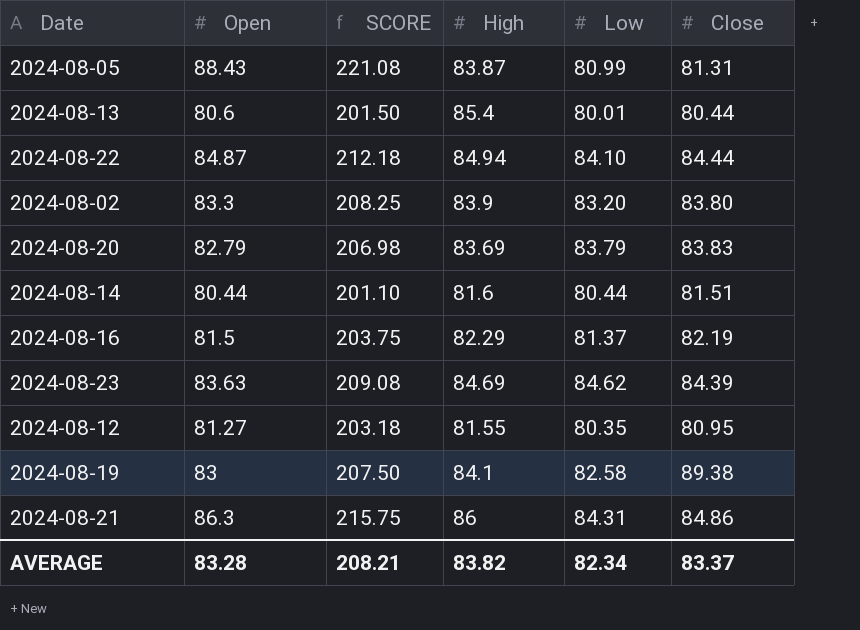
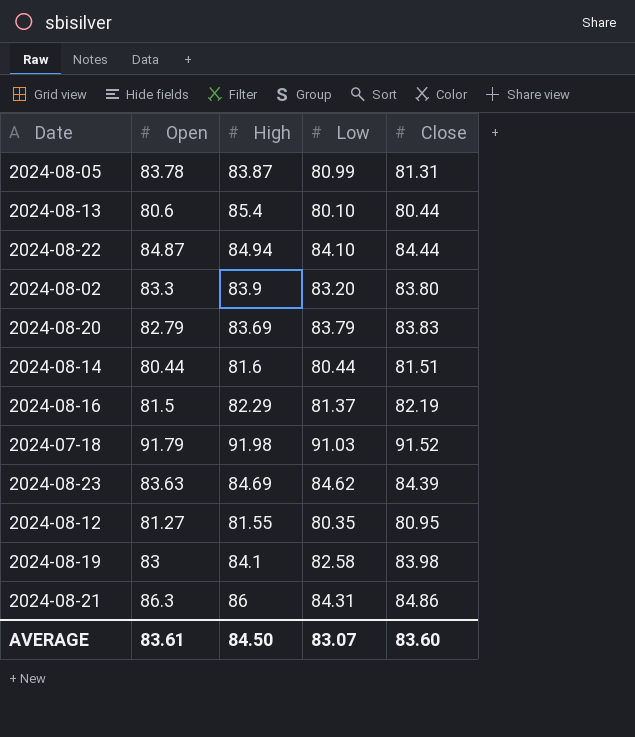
column SCORE | formula: [Open] * 2.5 -> none
2024-08-05 | Open: 88.43 -> 83.78
2024-08-13 | Low: 80.01 -> 80.10
row 2024-07-18: none -> 91.79 | 91.98 | 91.03 | 91.52
2024-08-19 | Close: 89.38 -> 83.98
AVERAGE | Open: 83.28 -> 83.61
AVERAGE | High: 83.82 -> 84.50
AVERAGE | Low: 82.34 -> 83.07
AVERAGE | Close: 83.37 -> 83.60

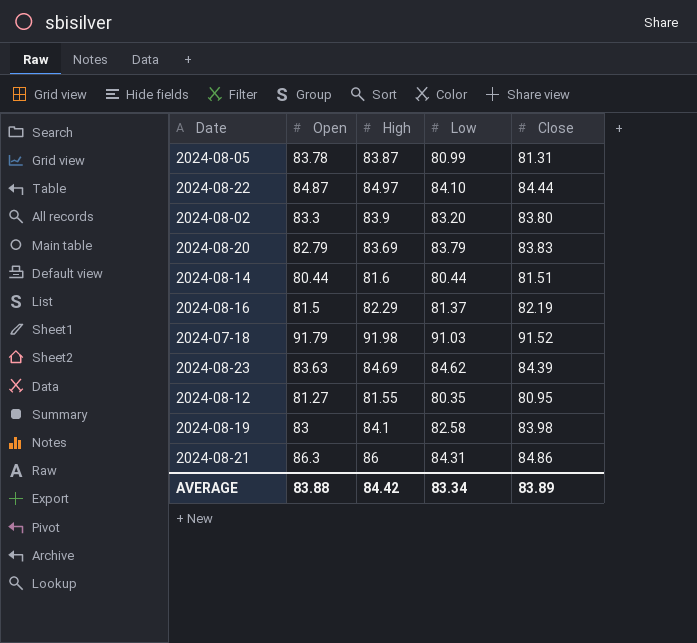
row 2024-08-13: 80.6 | 85.4 | 80.10 | 80.44 -> none
2024-08-22 | High: 84.94 -> 84.97
AVERAGE | Open: 83.61 -> 83.88
AVERAGE | High: 84.50 -> 84.42
AVERAGE | Low: 83.07 -> 83.34
AVERAGE | Close: 83.60 -> 83.89

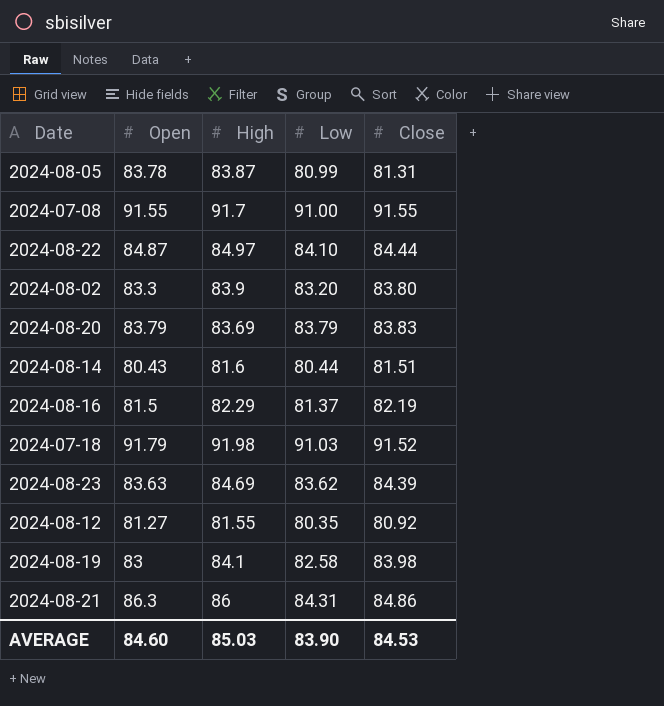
row 2024-07-08: none -> 91.55 | 91.7 | 91.00 | 91.55
2024-08-20 | Open: 82.79 -> 83.79
2024-08-14 | Open: 80.44 -> 80.43
2024-08-23 | Low: 84.62 -> 83.62
2024-08-12 | Close: 80.95 -> 80.92
AVERAGE | Open: 83.88 -> 84.60
AVERAGE | High: 84.42 -> 85.03
AVERAGE | Low: 83.34 -> 83.90
AVERAGE | Close: 83.89 -> 84.53

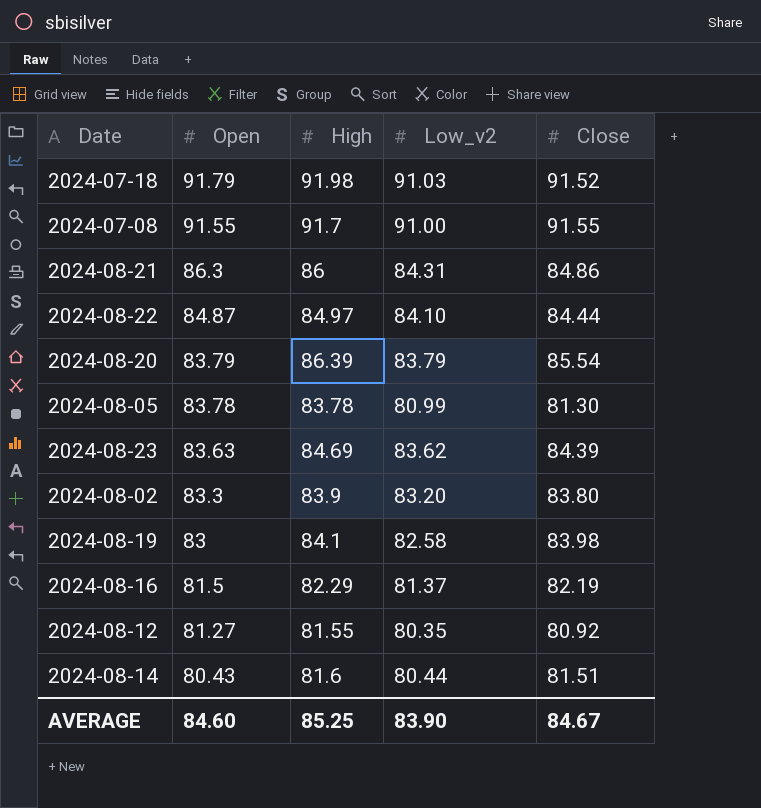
row order: none -> Open descending
column name: Low -> Low_v2
2024-08-20 | High: 83.69 -> 86.39
2024-08-20 | Close: 83.83 -> 85.54
2024-08-05 | High: 83.87 -> 83.78
2024-08-05 | Close: 81.31 -> 81.30
AVERAGE | High: 85.03 -> 85.25
AVERAGE | Close: 84.53 -> 84.67

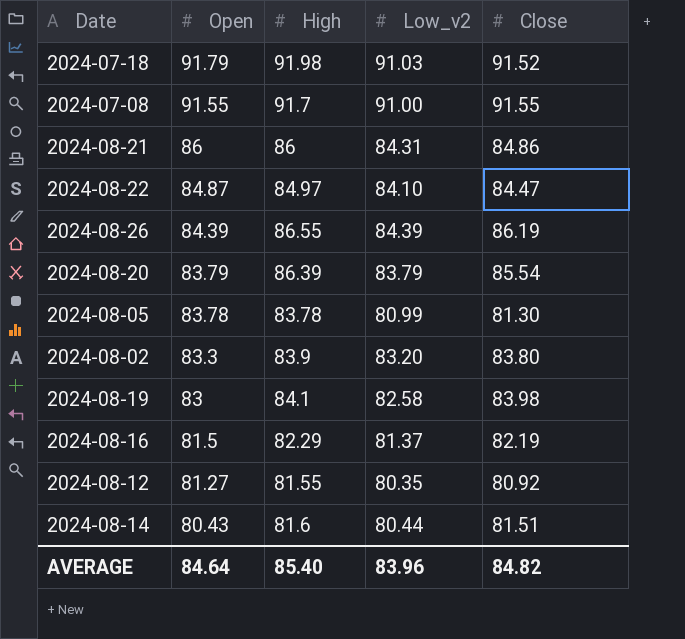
row 2024-08-23: 83.63 | 84.69 | 83.62 | 84.39 -> none
2024-08-21 | Open: 86.3 -> 86
2024-08-22 | Close: 84.44 -> 84.47
row 2024-08-26: none -> 84.39 | 86.55 | 84.39 | 86.19
AVERAGE | Open: 84.60 -> 84.64
AVERAGE | High: 85.25 -> 85.40
AVERAGE | Low_v2: 83.90 -> 83.96
AVERAGE | Close: 84.67 -> 84.82

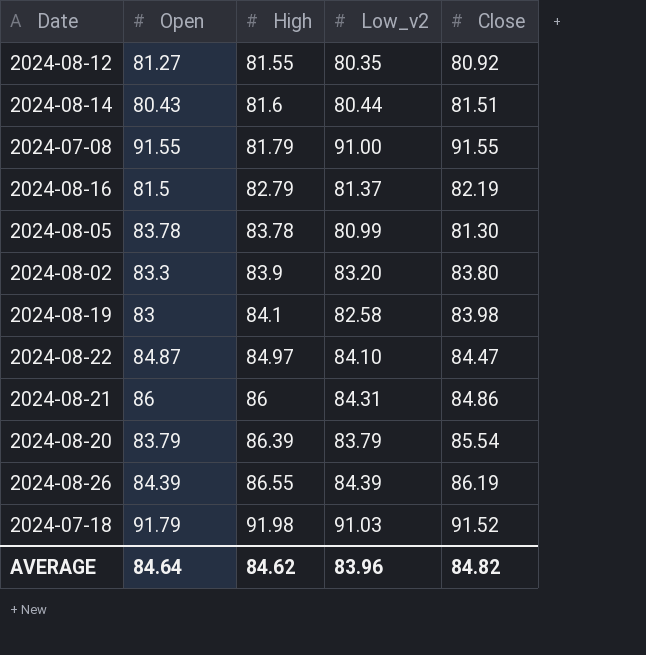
row order: Open descending -> High ascending
2024-07-08 | High: 91.7 -> 81.79
2024-08-16 | High: 82.29 -> 82.79
AVERAGE | High: 85.40 -> 84.62

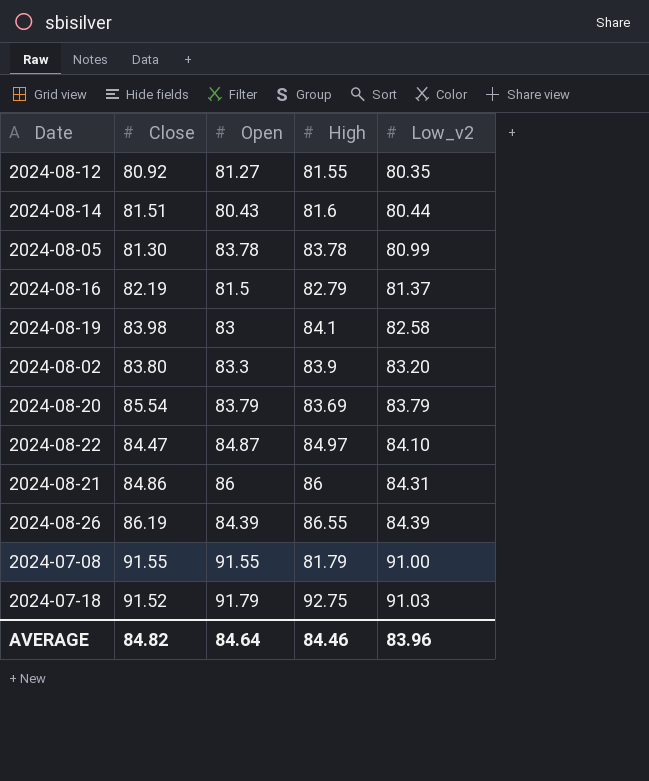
row order: High ascending -> Low_v2 ascending
column Close | position: 5 -> 2
2024-08-20 | High: 86.39 -> 83.69
2024-07-18 | High: 91.98 -> 92.75
AVERAGE | High: 84.62 -> 84.46

